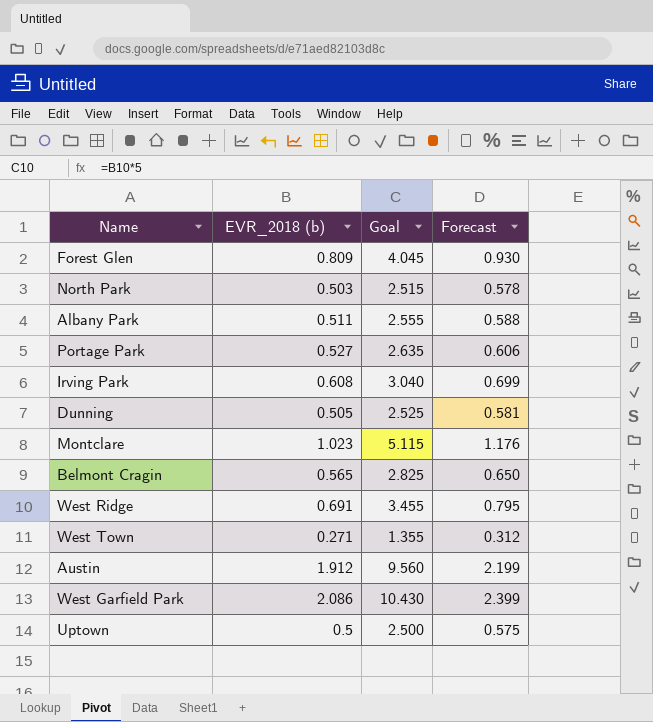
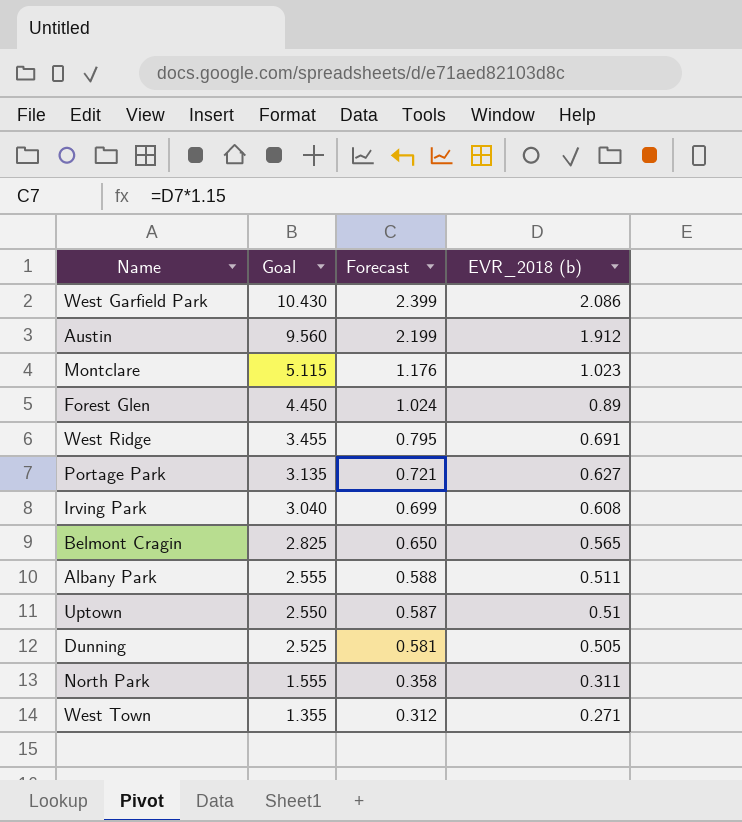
row order: none -> Goal descending
column EVR_2018 (b) | position: 2 -> 4
Forest Glen | Goal: 4.045 -> 4.450
Forest Glen | Forecast: 0.930 -> 1.024
Forest Glen | EVR_2018 (b): 0.809 -> 0.89
Portage Park | Goal: 2.635 -> 3.135
Portage Park | Forecast: 0.606 -> 0.721
Portage Park | EVR_2018 (b): 0.527 -> 0.627
Uptown | Goal: 2.500 -> 2.550
Uptown | Forecast: 0.575 -> 0.587
Uptown | EVR_2018 (b): 0.5 -> 0.51
North Park | Goal: 2.515 -> 1.555
North Park | Forecast: 0.578 -> 0.358
North Park | EVR_2018 (b): 0.503 -> 0.311

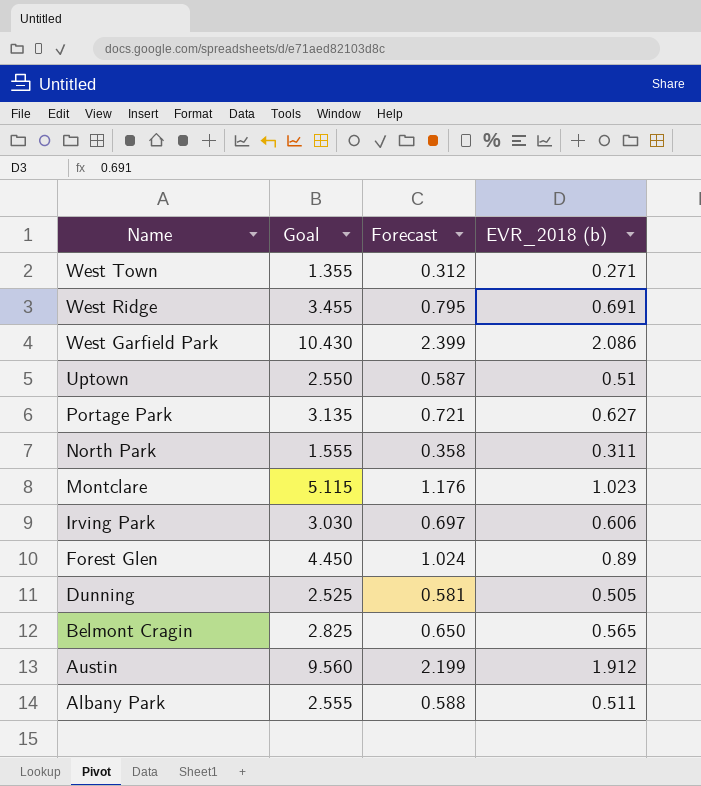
row order: Goal descending -> Name descending
Irving Park | Goal: 3.040 -> 3.030
Irving Park | Forecast: 0.699 -> 0.697
Irving Park | EVR_2018 (b): 0.608 -> 0.606

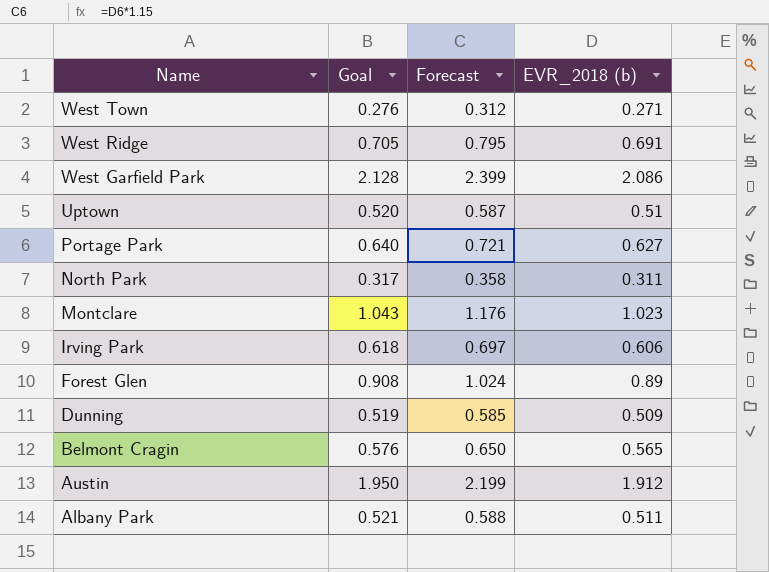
column Goal | formula: [EVR_2018 (b)] * 5 -> [EVR_2018 (b)] * 1.02
Dunning | Forecast: 0.581 -> 0.585
Dunning | EVR_2018 (b): 0.505 -> 0.509

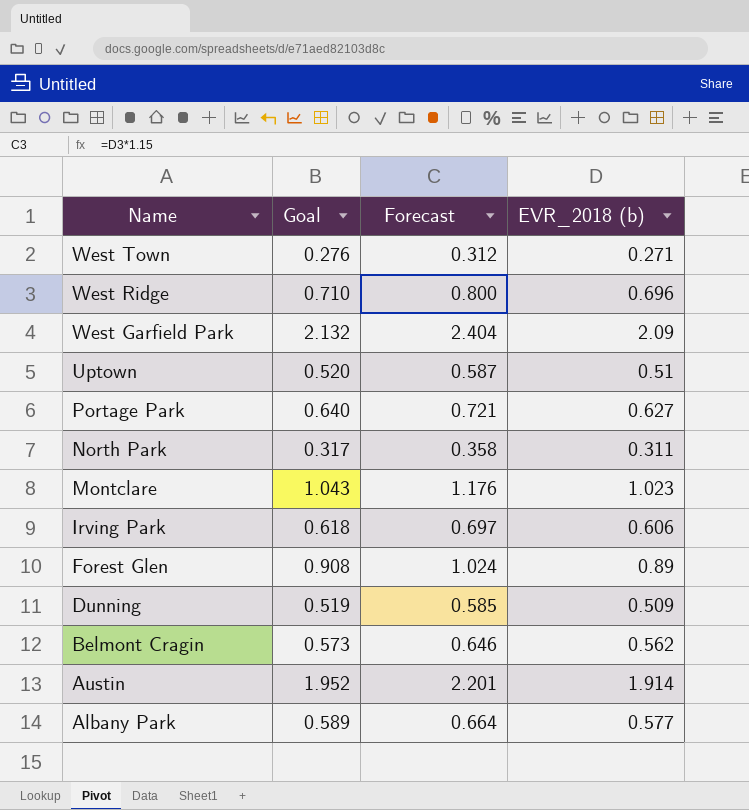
West Ridge | Goal: 0.705 -> 0.710
West Ridge | Forecast: 0.795 -> 0.800
West Ridge | EVR_2018 (b): 0.691 -> 0.696
West Garfield Park | Goal: 2.128 -> 2.132
West Garfield Park | Forecast: 2.399 -> 2.404
West Garfield Park | EVR_2018 (b): 2.086 -> 2.09
Belmont Cragin | Goal: 0.576 -> 0.573
Belmont Cragin | Forecast: 0.650 -> 0.646
Belmont Cragin | EVR_2018 (b): 0.565 -> 0.562
Austin | Goal: 1.950 -> 1.952
Austin | Forecast: 2.199 -> 2.201
Austin | EVR_2018 (b): 1.912 -> 1.914
Albany Park | Goal: 0.521 -> 0.589
Albany Park | Forecast: 0.588 -> 0.664
Albany Park | EVR_2018 (b): 0.511 -> 0.577

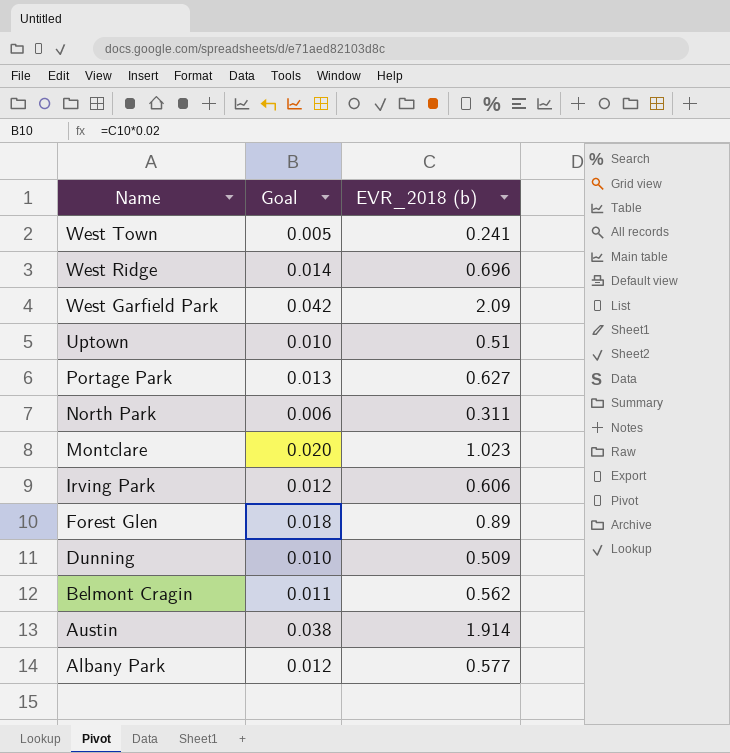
column Forecast | formula: [EVR_2018 (b)] * 1.15 -> none
column Goal | formula: [EVR_2018 (b)] * 1.02 -> [EVR_2018 (b)] * 0.02
West Town | EVR_2018 (b): 0.271 -> 0.241

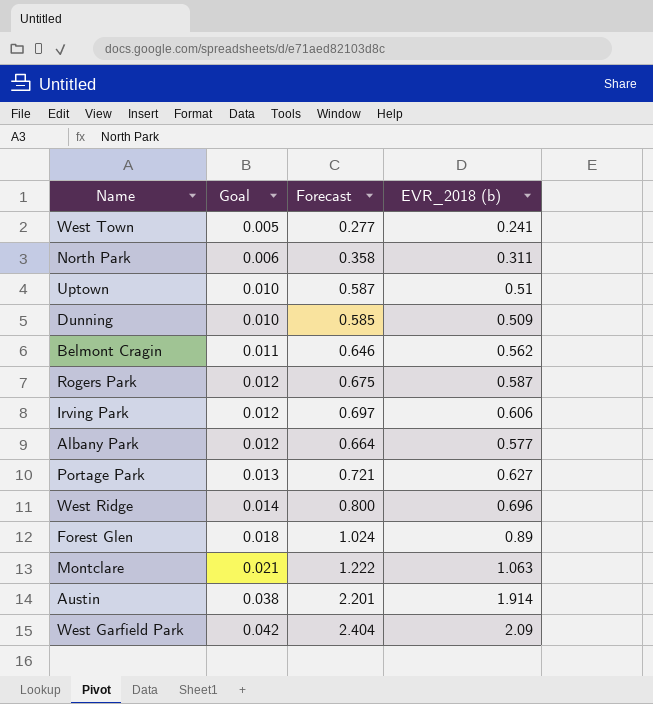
row order: Name descending -> Goal ascending
column Forecast | formula: none -> [EVR_2018 (b)] * 1.15
row Rogers Park: none -> 0.012 | 0.675 | 0.587
Montclare | Goal: 0.020 -> 0.021
Montclare | EVR_2018 (b): 1.023 -> 1.063

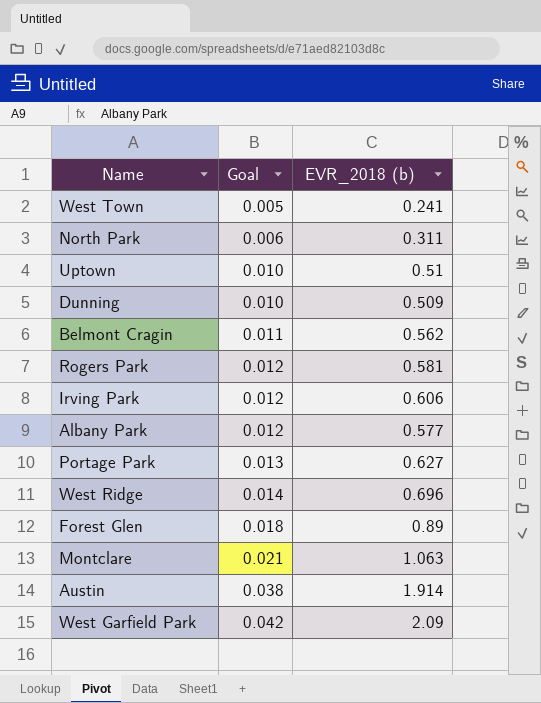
column Forecast | formula: [EVR_2018 (b)] * 1.15 -> none
Rogers Park | EVR_2018 (b): 0.587 -> 0.581

